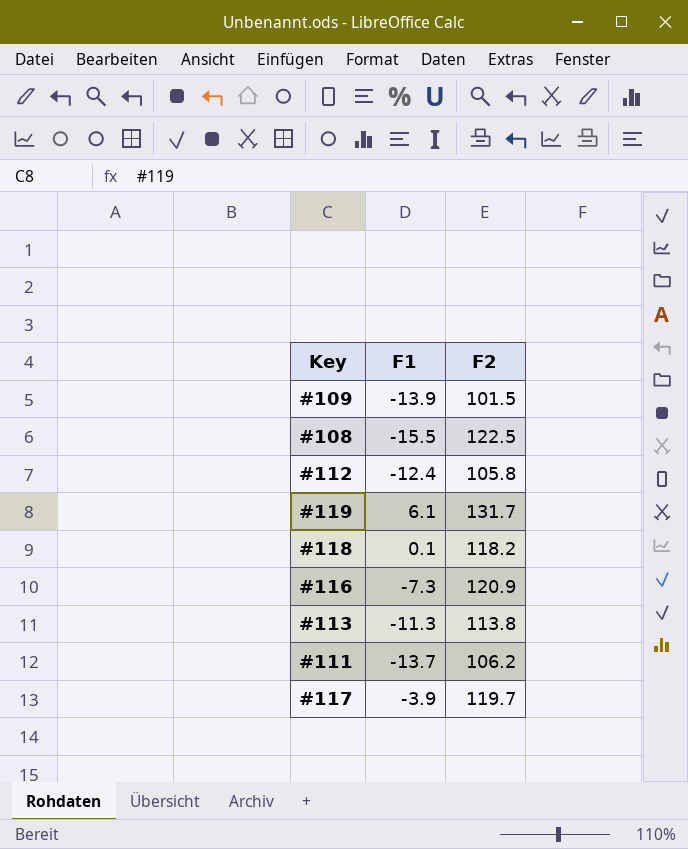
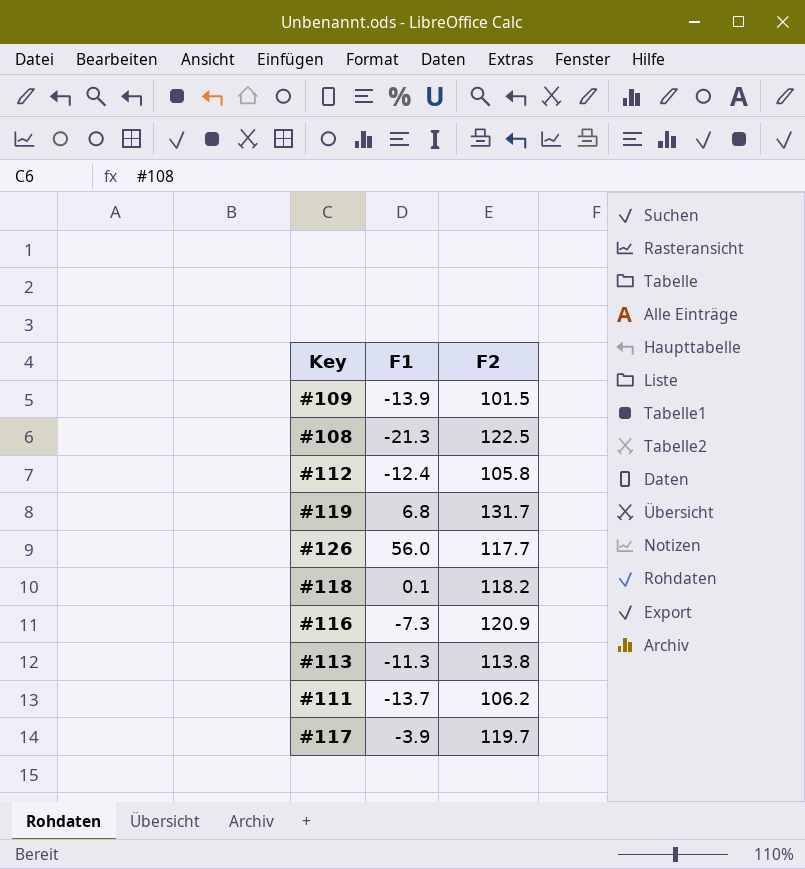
#108 | F1: -15.5 -> -21.3
#119 | F1: 6.1 -> 6.8
row #126: none -> 56.0 | 117.7

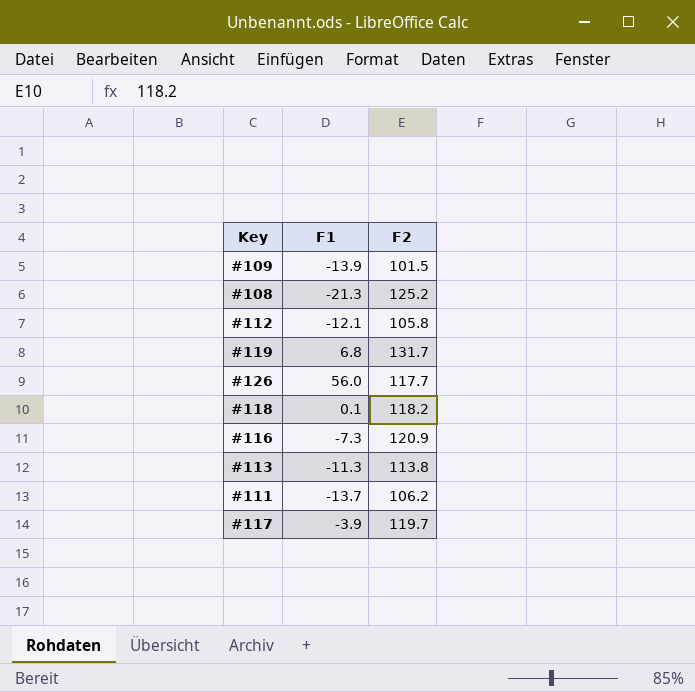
#108 | F2: 122.5 -> 125.2
#112 | F1: -12.4 -> -12.1

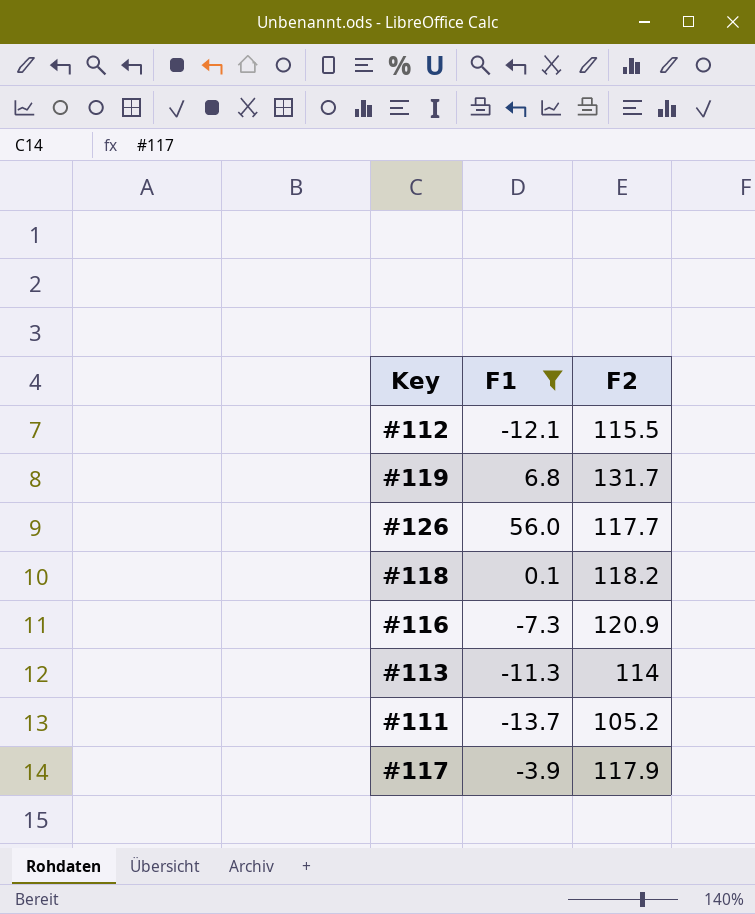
filter: none -> F1 >= -13.7
#112 | F2: 105.8 -> 115.5
#113 | F2: 113.8 -> 114
#111 | F2: 106.2 -> 105.2
#117 | F2: 119.7 -> 117.9

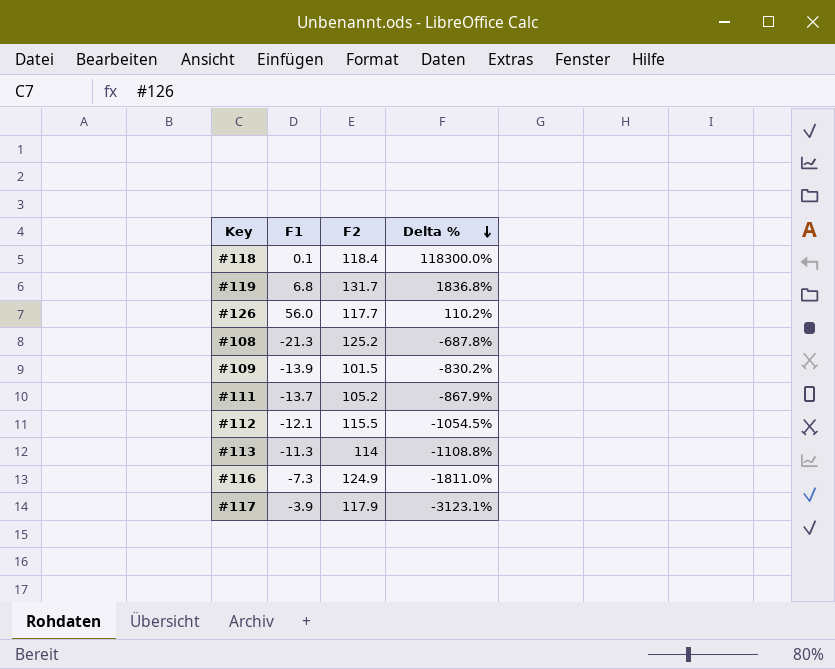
filter: F1 >= -13.7 -> none
row order: none -> Delta % descending
column Delta % | formula: none -> ([F2] - [F1]) / [F1]
#118 | F2: 118.2 -> 118.4
#116 | F2: 120.9 -> 124.9

